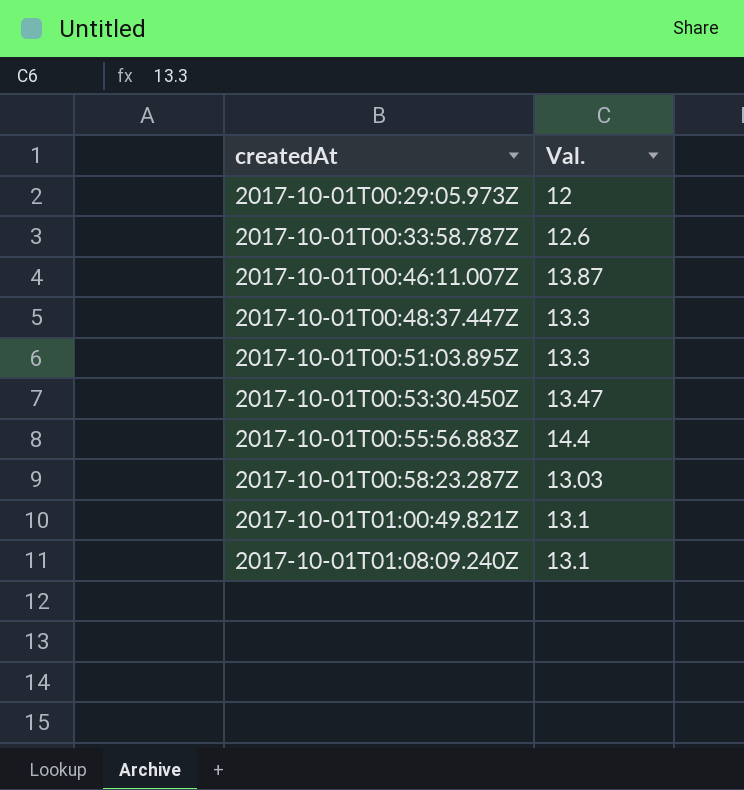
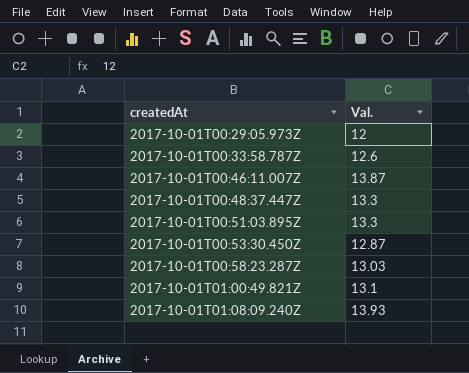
row 2017-10-01T00:55:56.883Z: 14.4 -> none
2017-10-01T00:53:30.450Z | Val.: 13.47 -> 12.87
2017-10-01T01:08:09.240Z | Val.: 13.1 -> 13.93

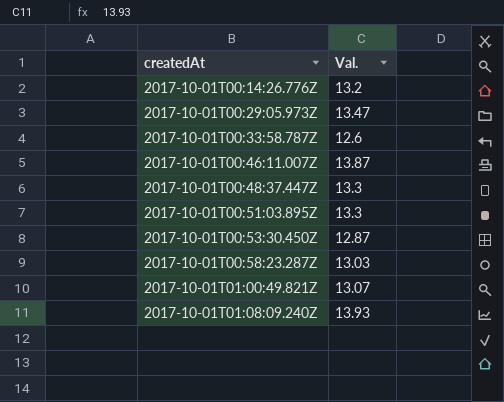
row 2017-10-01T00:14:26.776Z: none -> 13.2
2017-10-01T00:29:05.973Z | Val.: 12 -> 13.47
2017-10-01T01:00:49.821Z | Val.: 13.1 -> 13.07

